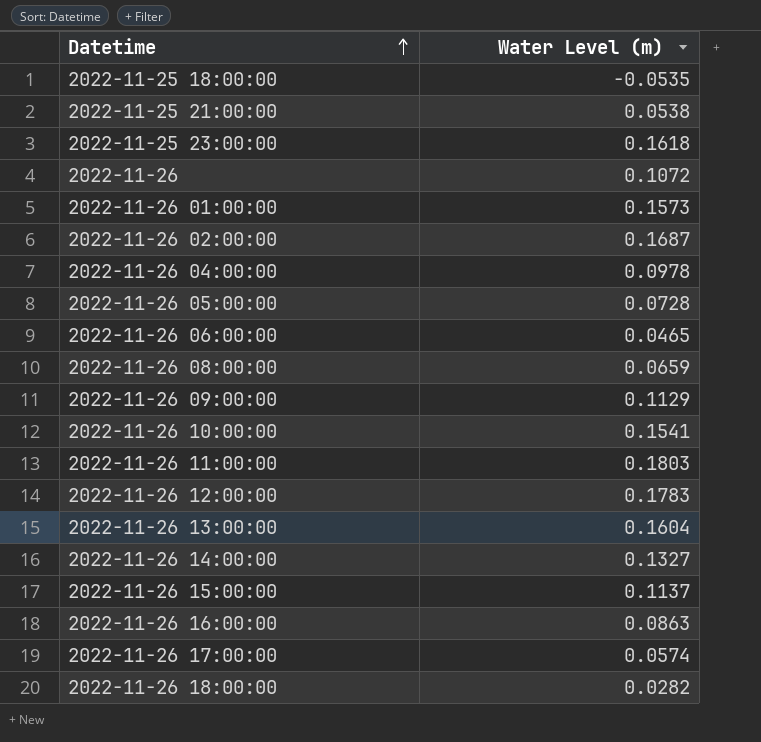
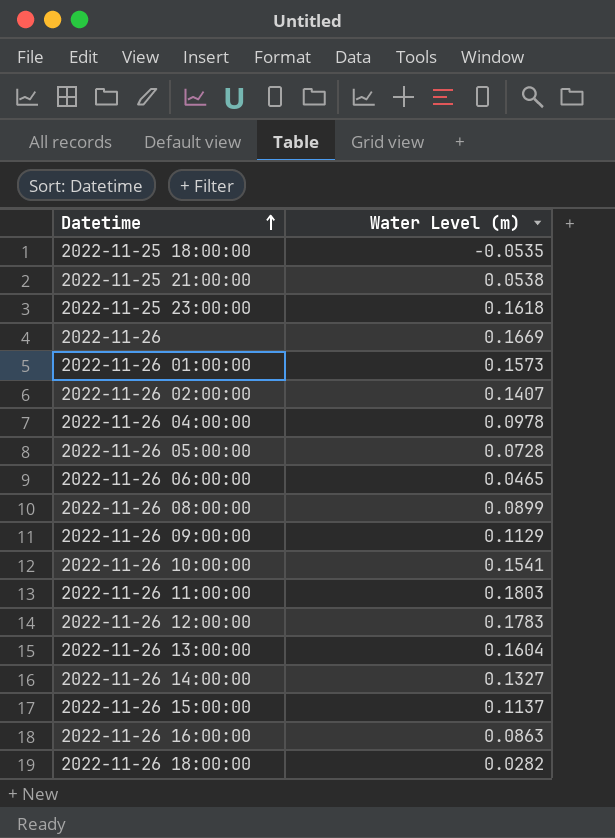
row 2022-11-26 17:00:00: 0.0574 -> none
2022-11-26 | Water Level (m): 0.1072 -> 0.1669
2022-11-26 02:00:00 | Water Level (m): 0.1687 -> 0.1407
2022-11-26 08:00:00 | Water Level (m): 0.0659 -> 0.0899

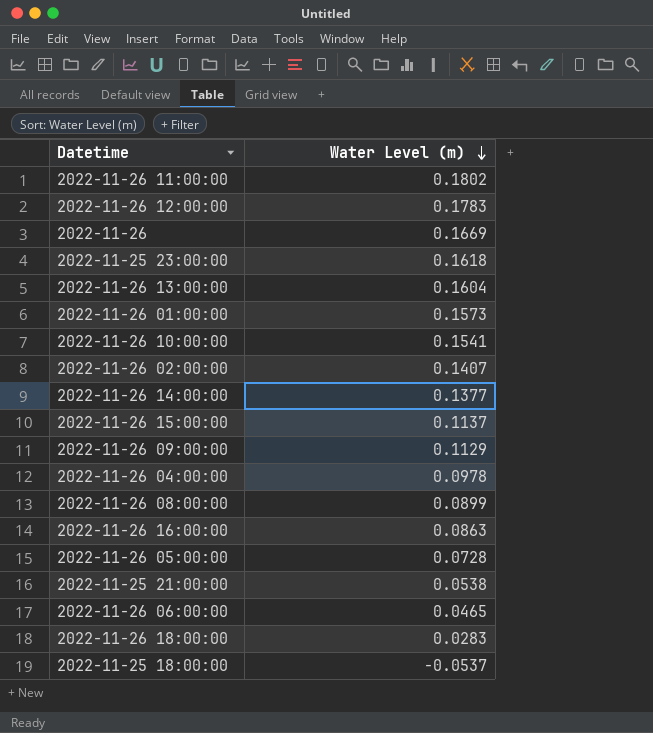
row order: Datetime ascending -> Water Level (m) descending
2022-11-26 11:00:00 | Water Level (m): 0.1803 -> 0.1802
2022-11-26 14:00:00 | Water Level (m): 0.1327 -> 0.1377
2022-11-26 18:00:00 | Water Level (m): 0.0282 -> 0.0283
2022-11-25 18:00:00 | Water Level (m): -0.0535 -> -0.0537

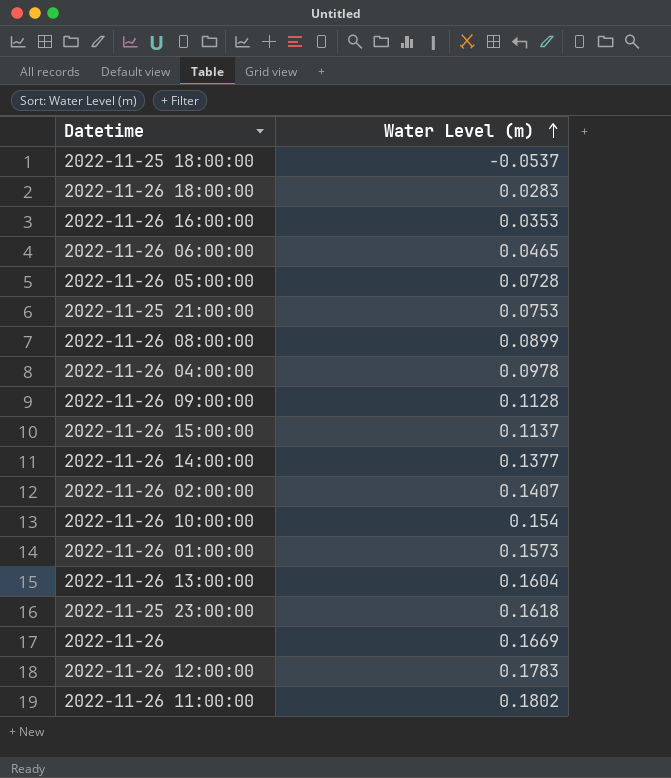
row order: Water Level (m) descending -> Water Level (m) ascending
2022-11-26 16:00:00 | Water Level (m): 0.0863 -> 0.0353
2022-11-25 21:00:00 | Water Level (m): 0.0538 -> 0.0753
2022-11-26 09:00:00 | Water Level (m): 0.1129 -> 0.1128
2022-11-26 10:00:00 | Water Level (m): 0.1541 -> 0.154

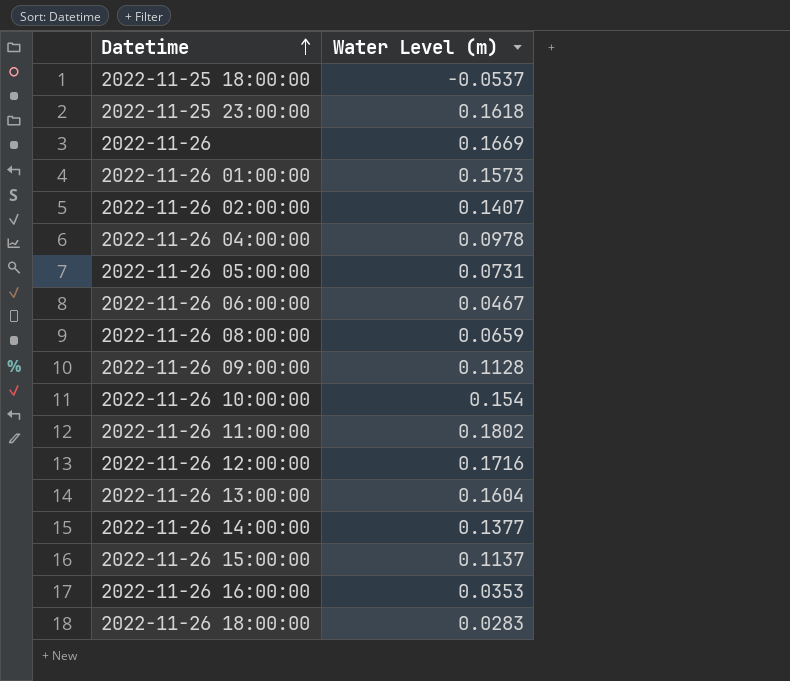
row order: Water Level (m) ascending -> Datetime ascending
row 2022-11-25 21:00:00: 0.0753 -> none
2022-11-26 05:00:00 | Water Level (m): 0.0728 -> 0.0731
2022-11-26 06:00:00 | Water Level (m): 0.0465 -> 0.0467
2022-11-26 08:00:00 | Water Level (m): 0.0899 -> 0.0659
2022-11-26 12:00:00 | Water Level (m): 0.1783 -> 0.1716

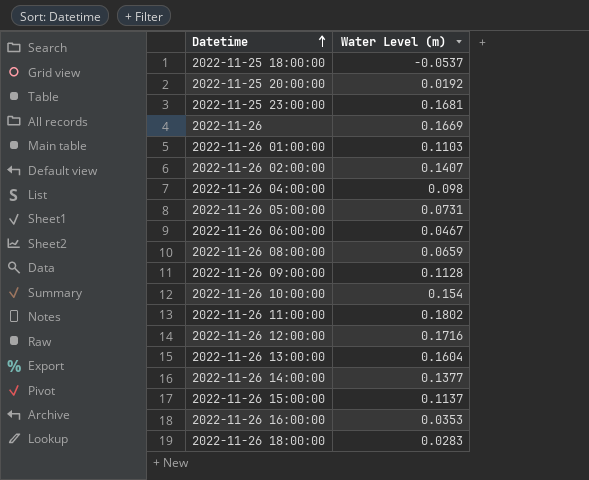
row 2022-11-25 20:00:00: none -> 0.0192
2022-11-25 23:00:00 | Water Level (m): 0.1618 -> 0.1681
2022-11-26 01:00:00 | Water Level (m): 0.1573 -> 0.1103
2022-11-26 04:00:00 | Water Level (m): 0.0978 -> 0.098

